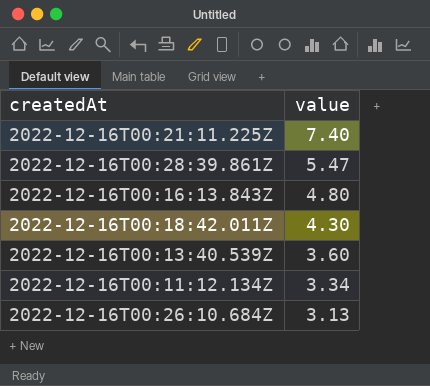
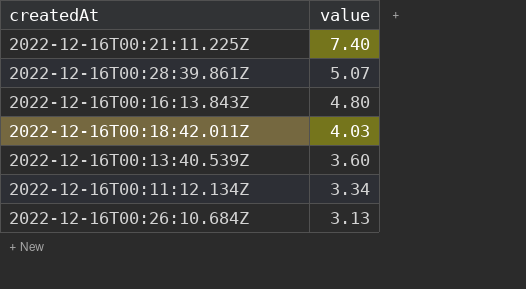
2022-12-16T00:28:39.861Z | value: 5.47 -> 5.07
2022-12-16T00:18:42.011Z | value: 4.30 -> 4.03

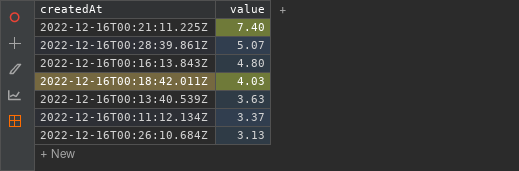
2022-12-16T00:13:40.539Z | value: 3.60 -> 3.63
2022-12-16T00:11:12.134Z | value: 3.34 -> 3.37

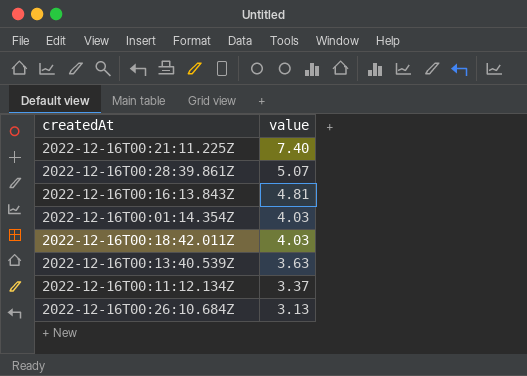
2022-12-16T00:16:13.843Z | value: 4.80 -> 4.81
row 2022-12-16T00:01:14.354Z: none -> 4.03

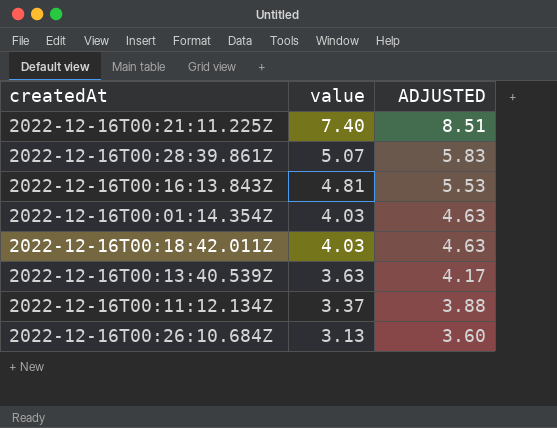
column ADJUSTED | formula: none -> [value] * 1.15

